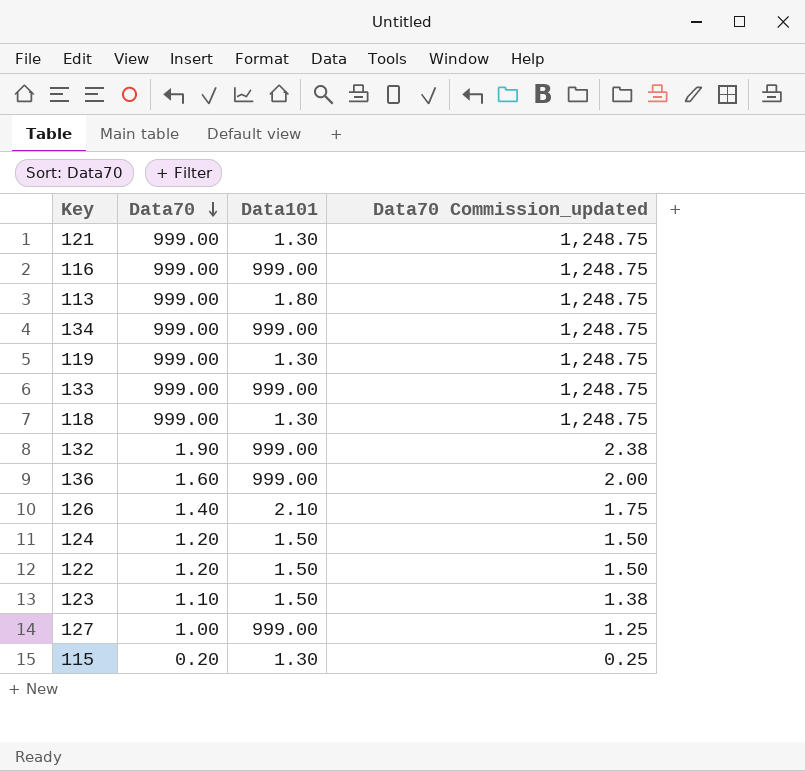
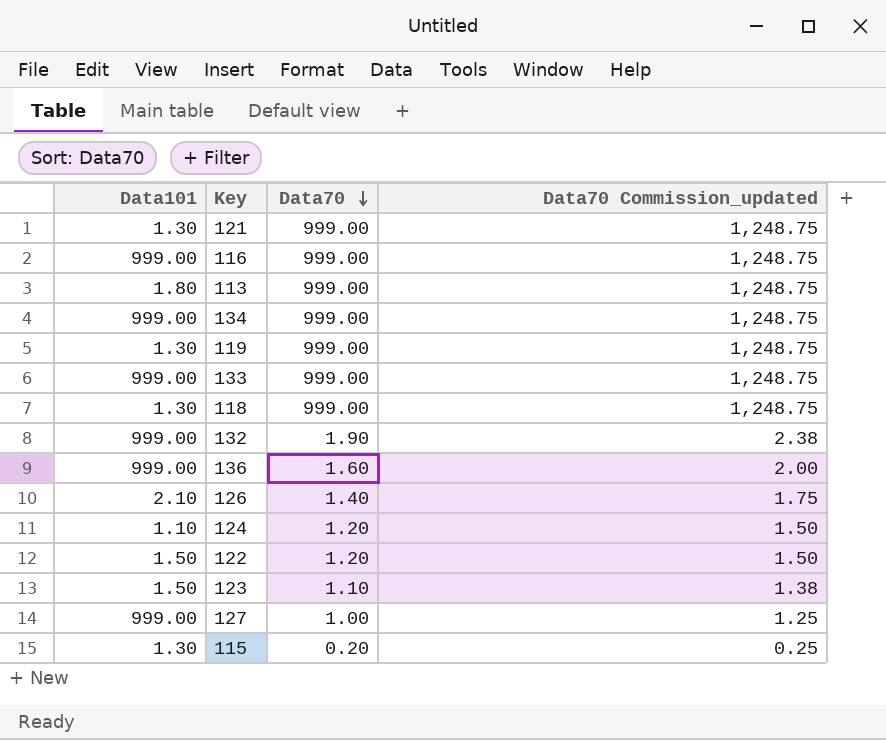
column Data101 | position: 3 -> 1
124 | Data101: 1.50 -> 1.10

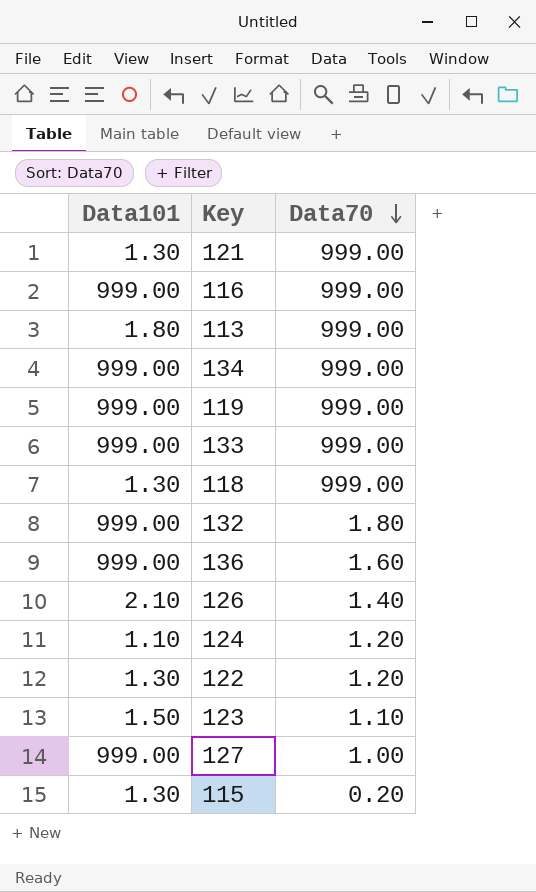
column Data70 Commission_updated | formula: [Data70] * 1.25 -> none
119 | Data101: 1.30 -> 999.00
132 | Data70: 1.90 -> 1.80
122 | Data101: 1.50 -> 1.30

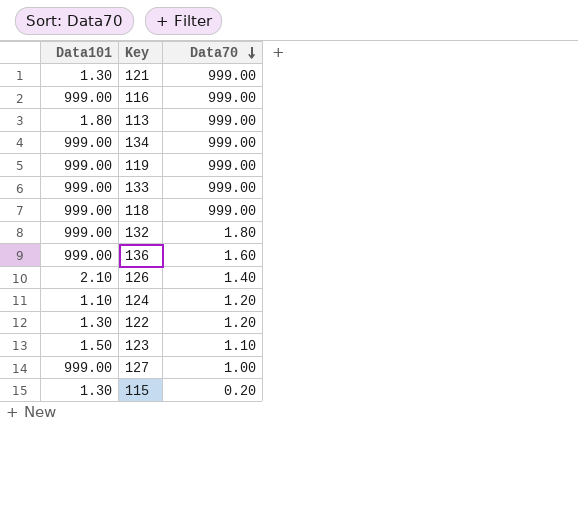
118 | Data101: 1.30 -> 999.00

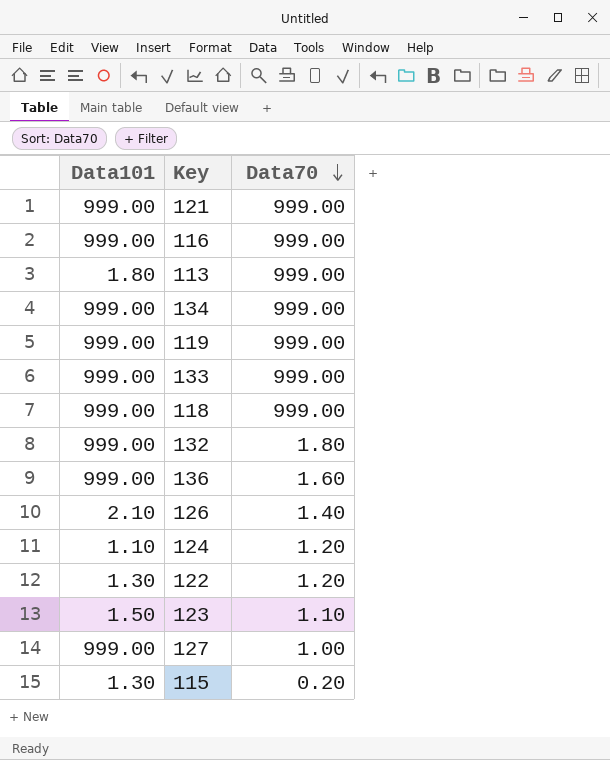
121 | Data101: 1.30 -> 999.00

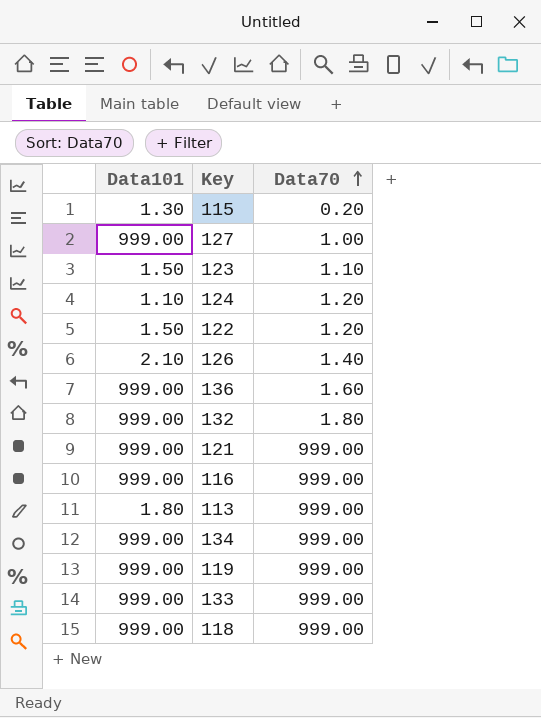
row order: Data70 descending -> Data70 ascending
122 | Data101: 1.30 -> 1.50

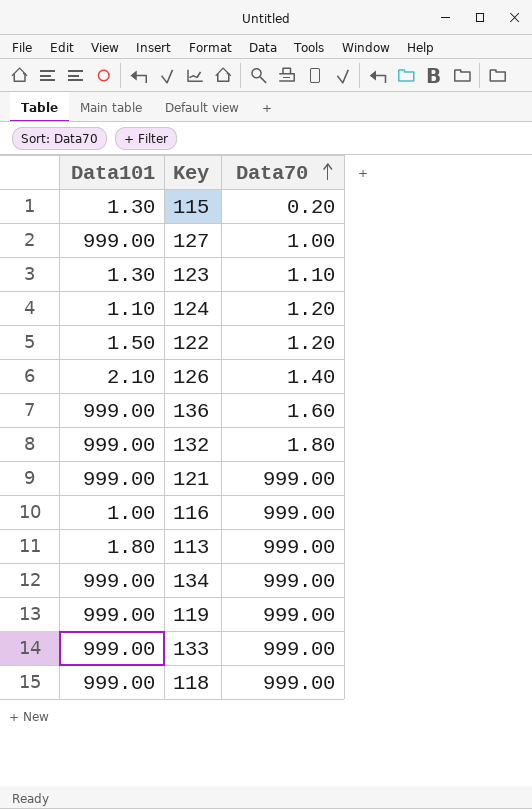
123 | Data101: 1.50 -> 1.30
116 | Data101: 999.00 -> 1.00

